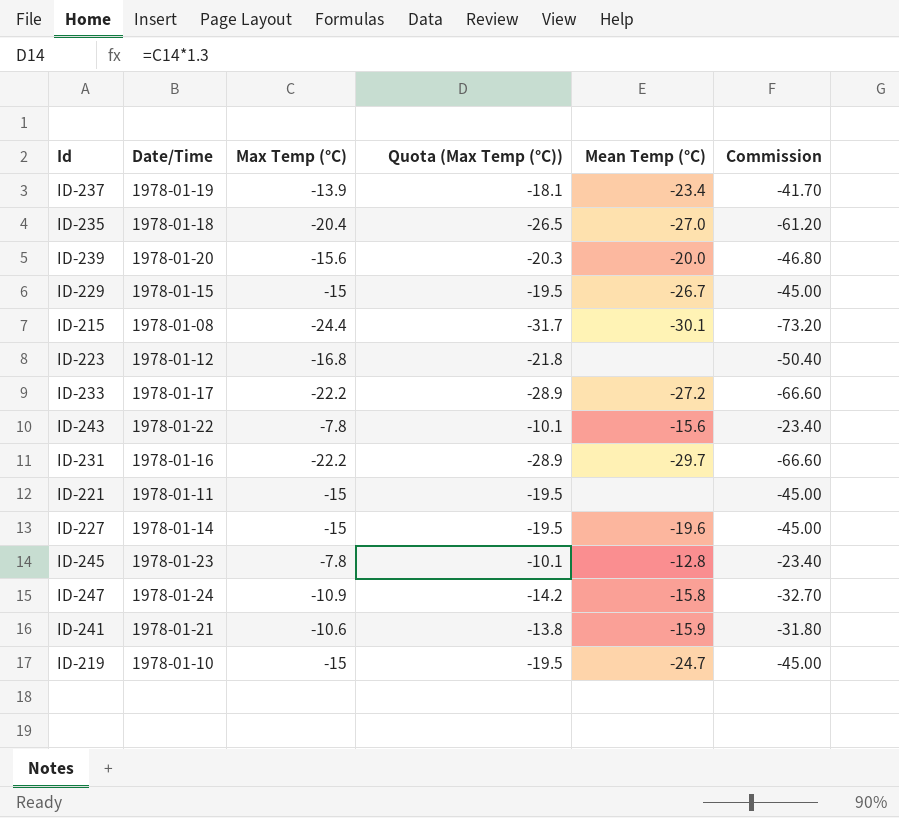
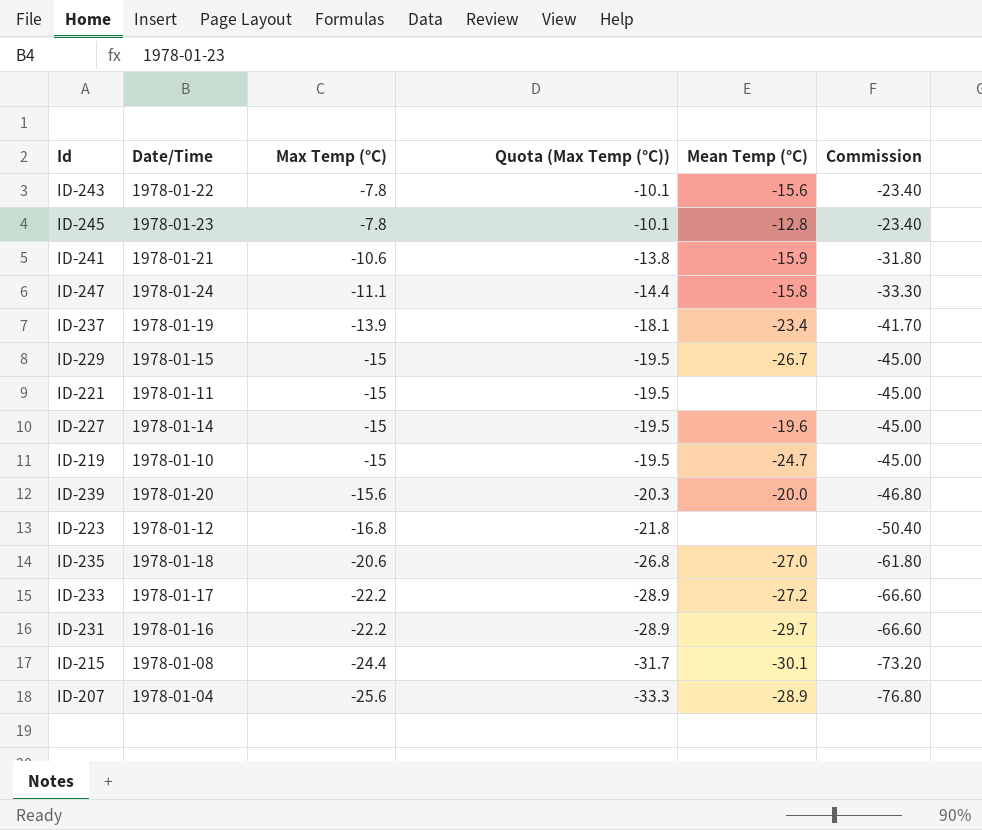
row order: none -> Max Temp (°C) descending
ID-247 | Max Temp (°C): -10.9 -> -11.1
ID-247 | Quota (Max Temp (°C)): -14.2 -> -14.4
ID-247 | Commission: -32.70 -> -33.30
ID-235 | Max Temp (°C): -20.4 -> -20.6
ID-235 | Quota (Max Temp (°C)): -26.5 -> -26.8
ID-235 | Commission: -61.20 -> -61.80
row ID-207: none -> 1978-01-04 | -25.6 | -33.3 | -28.9 | -76.80

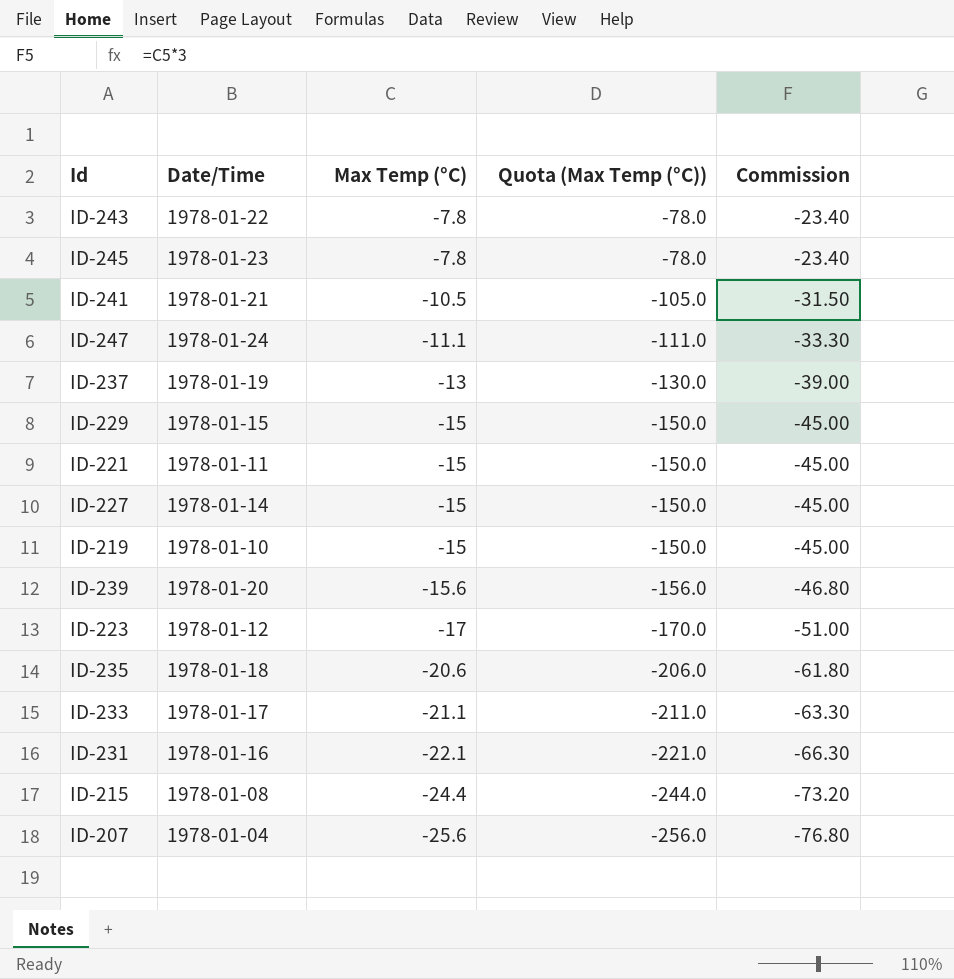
column Mean Temp (°C) | position: 5 -> none
column Quota (Max Temp (°C)) | formula: [Max Temp (°C)] * 1.3 -> [Max Temp (°C)] * 10
ID-241 | Max Temp (°C): -10.6 -> -10.5
ID-241 | Commission: -31.80 -> -31.50
ID-237 | Max Temp (°C): -13.9 -> -13
ID-237 | Commission: -41.70 -> -39.00
ID-223 | Max Temp (°C): -16.8 -> -17
ID-223 | Commission: -50.40 -> -51.00
ID-233 | Max Temp (°C): -22.2 -> -21.1
ID-233 | Commission: -66.60 -> -63.30
ID-231 | Max Temp (°C): -22.2 -> -22.1
ID-231 | Commission: -66.60 -> -66.30

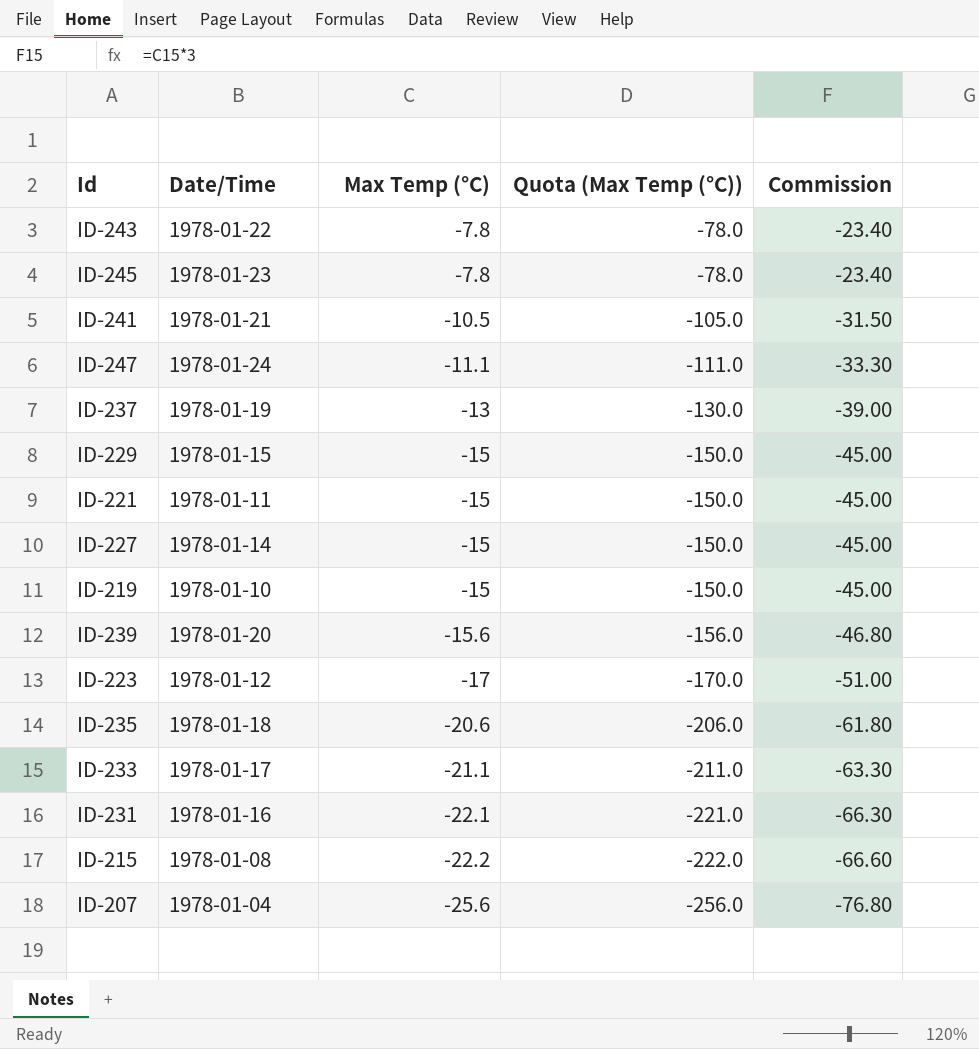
ID-215 | Max Temp (°C): -24.4 -> -22.2
ID-215 | Quota (Max Temp (°C)): -244.0 -> -222.0
ID-215 | Commission: -73.20 -> -66.60

